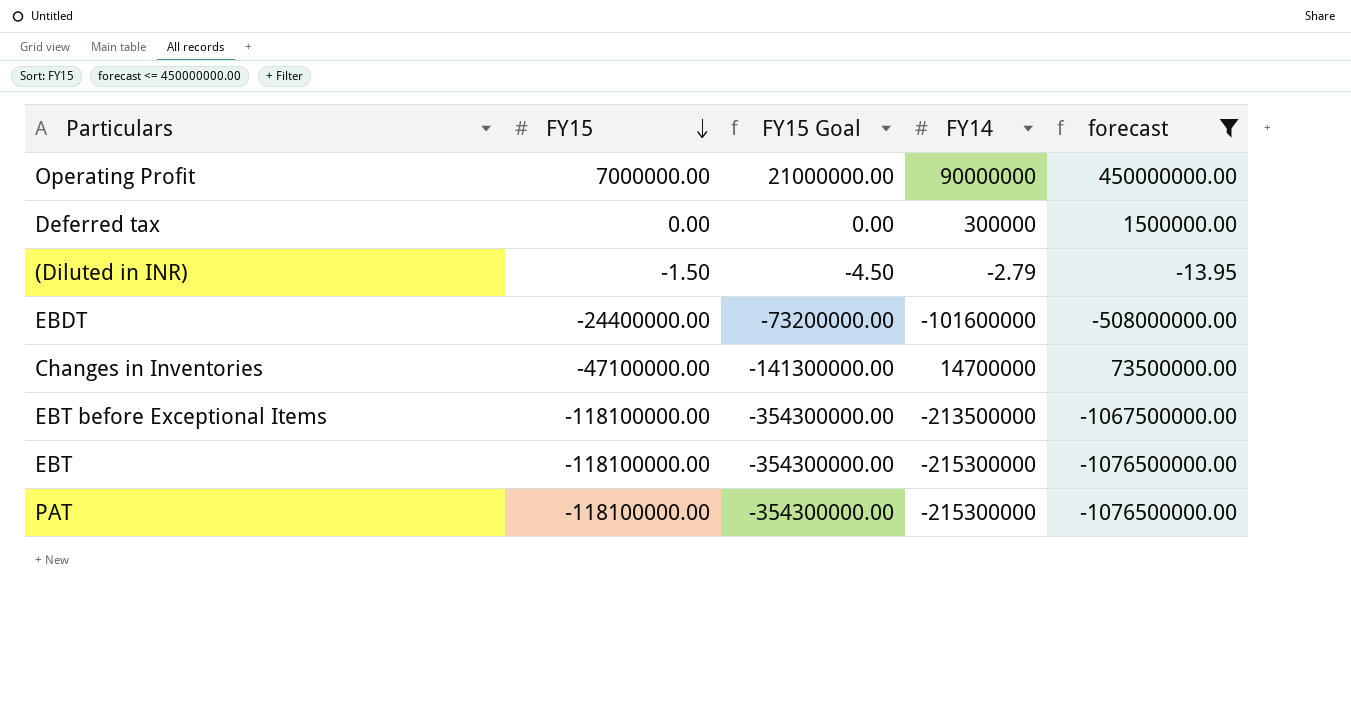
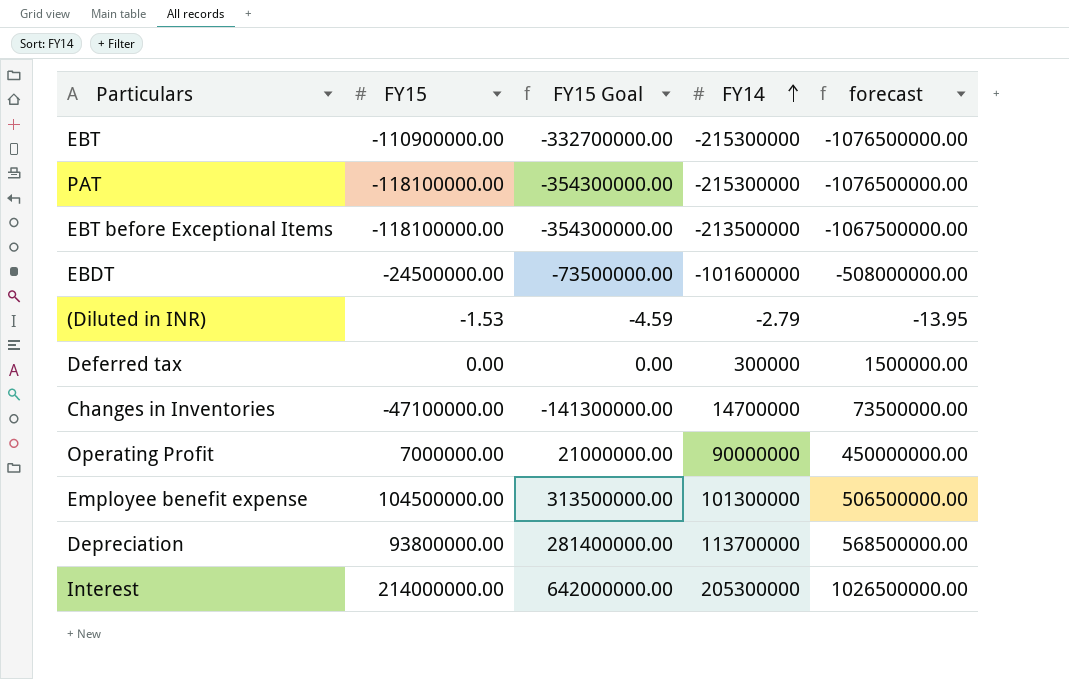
filter: forecast <= 450000000.00 -> none
row order: FY15 descending -> FY14 ascending
EBT | FY15: -118100000.00 -> -110900000.00
EBT | FY15 Goal: -354300000.00 -> -332700000.00
EBDT | FY15: -24400000.00 -> -24500000.00
EBDT | FY15 Goal: -73200000.00 -> -73500000.00
(Diluted in INR) | FY15: -1.50 -> -1.53
(Diluted in INR) | FY15 Goal: -4.50 -> -4.59

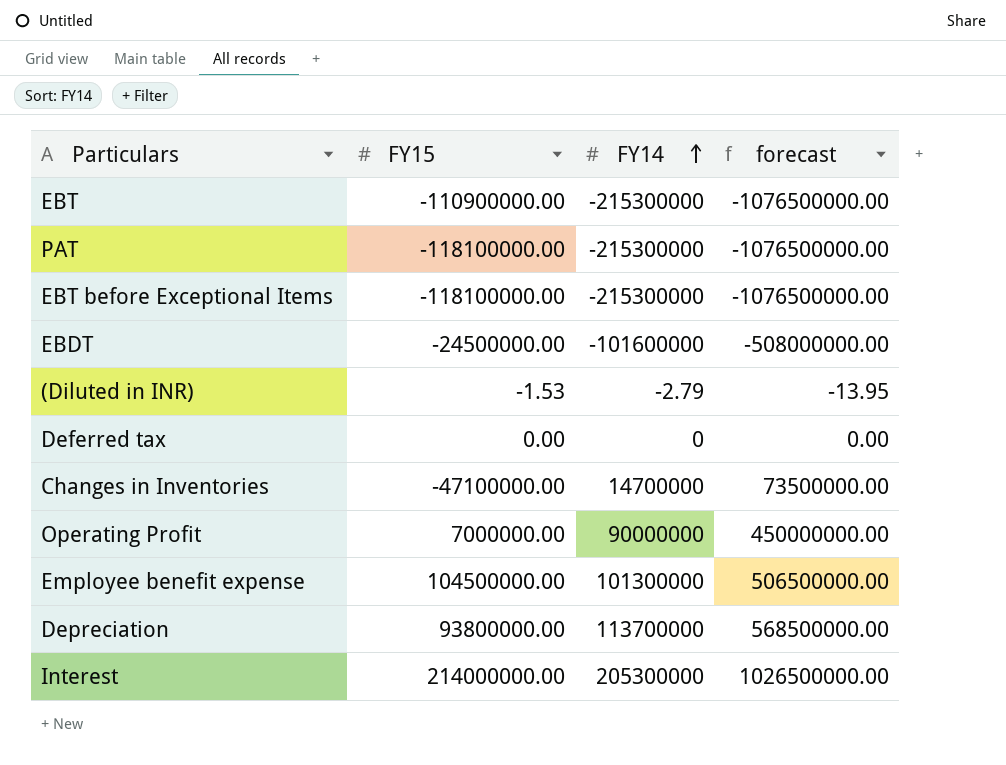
column FY15 Goal | formula: [FY15] * 3 -> none
EBT before Exceptional Items | FY14: -213500000 -> -215300000
EBT before Exceptional Items | forecast: -1067500000.00 -> -1076500000.00
Deferred tax | FY14: 300000 -> 0
Deferred tax | forecast: 1500000.00 -> 0.00

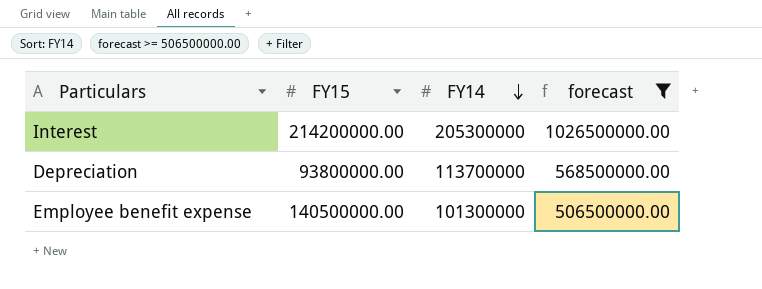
filter: none -> forecast >= 506500000.00
row order: FY14 ascending -> FY14 descending
Interest | FY15: 214000000.00 -> 214200000.00
Employee benefit expense | FY15: 104500000.00 -> 140500000.00

